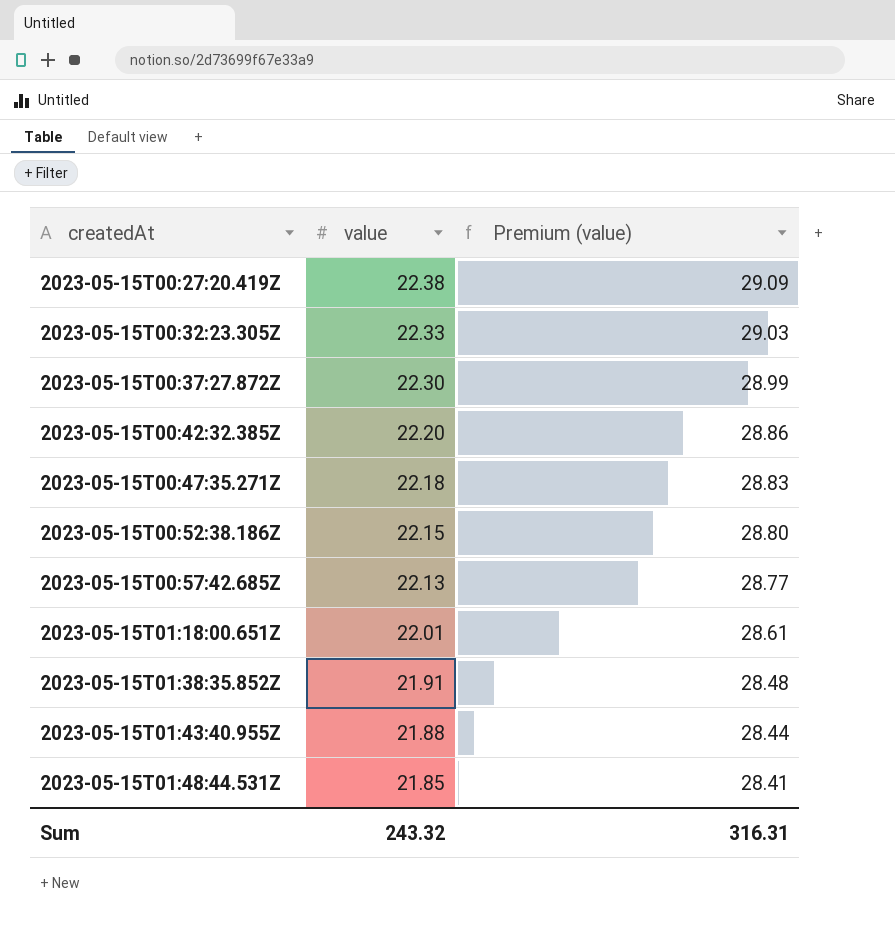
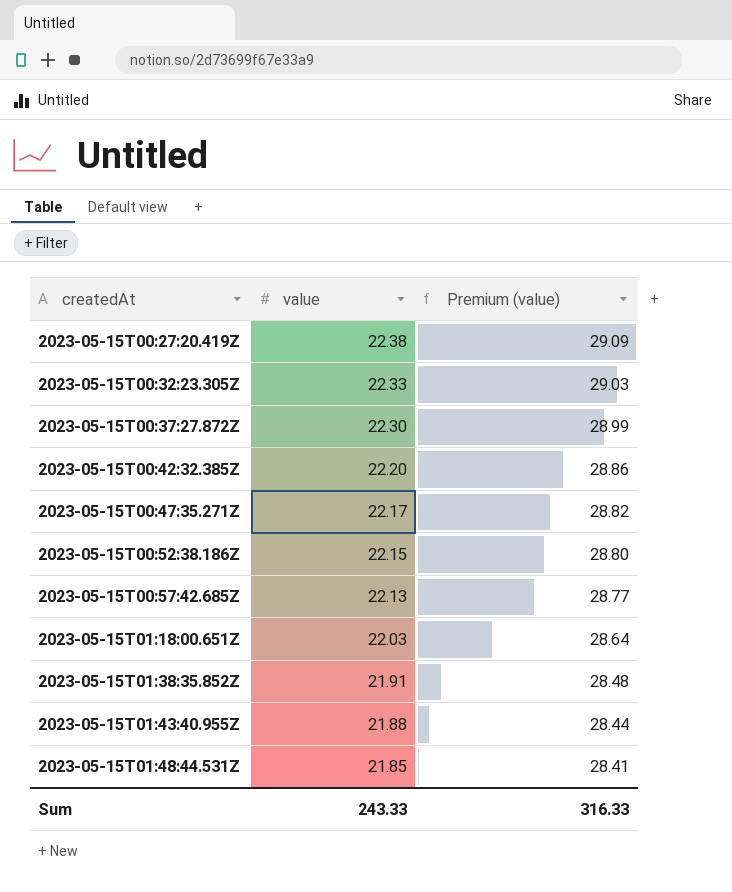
2023-05-15T00:47:35.271Z | value: 22.18 -> 22.17
2023-05-15T00:47:35.271Z | Premium (value): 28.83 -> 28.82
2023-05-15T01:18:00.651Z | value: 22.01 -> 22.03
2023-05-15T01:18:00.651Z | Premium (value): 28.61 -> 28.64
Sum | value: 243.32 -> 243.33
Sum | Premium (value): 316.31 -> 316.33

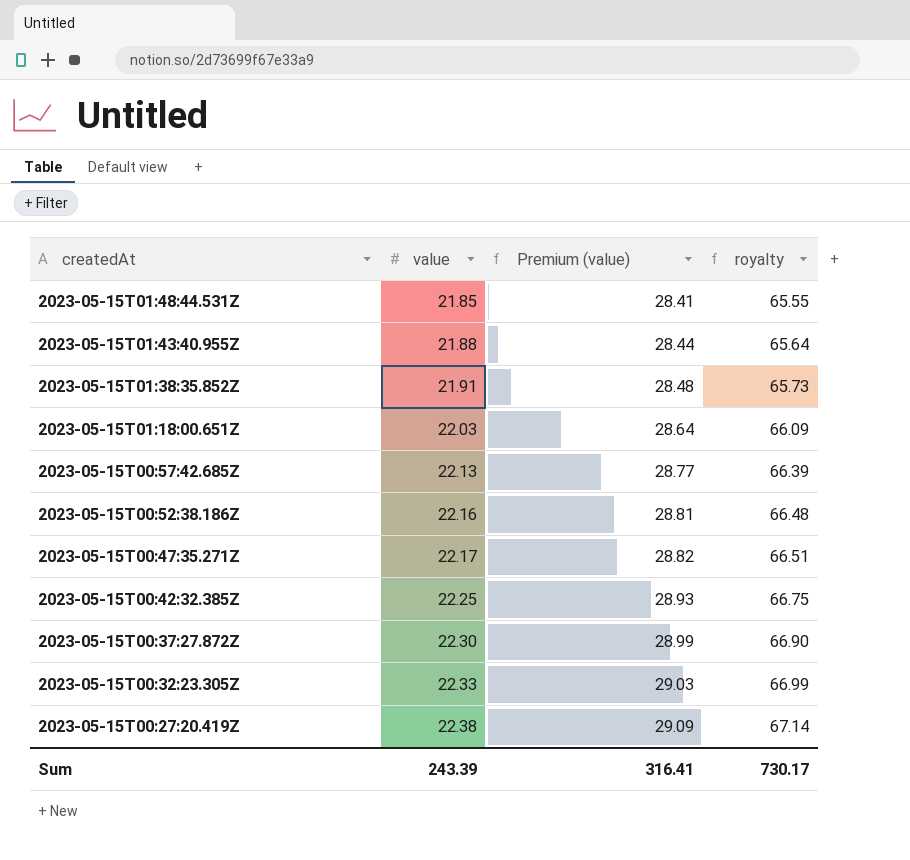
row order: createdAt ascending -> createdAt descending
column royalty | formula: none -> [value] * 3
2023-05-15T00:52:38.186Z | value: 22.15 -> 22.16
2023-05-15T00:52:38.186Z | Premium (value): 28.80 -> 28.81
2023-05-15T00:42:32.385Z | value: 22.20 -> 22.25
2023-05-15T00:42:32.385Z | Premium (value): 28.86 -> 28.93
Sum | value: 243.33 -> 243.39
Sum | Premium (value): 316.33 -> 316.41

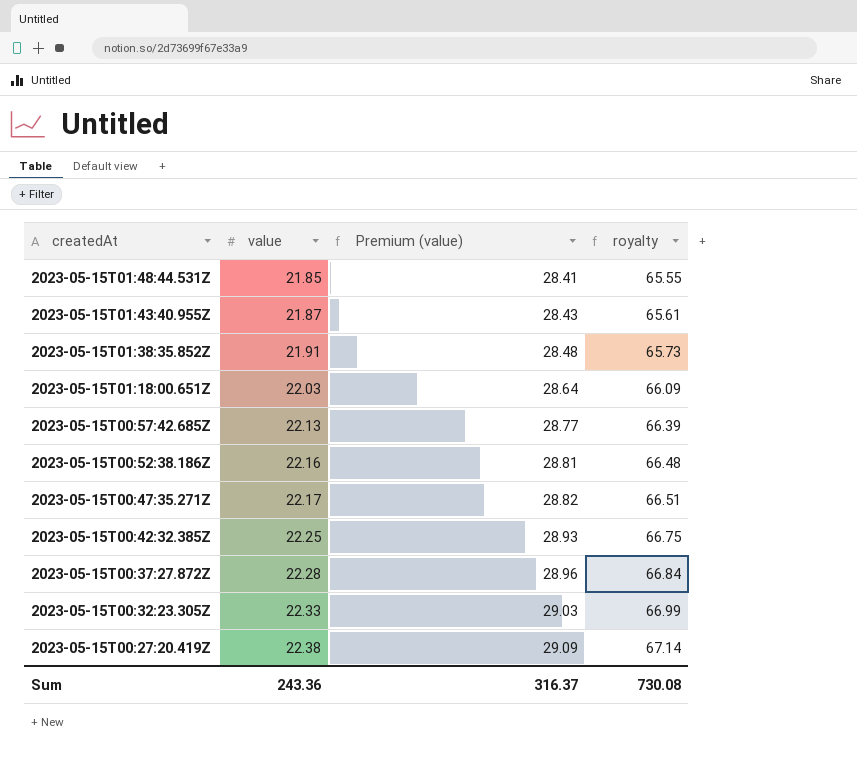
2023-05-15T01:43:40.955Z | value: 21.88 -> 21.87
2023-05-15T01:43:40.955Z | Premium (value): 28.44 -> 28.43
2023-05-15T01:43:40.955Z | royalty: 65.64 -> 65.61
2023-05-15T00:37:27.872Z | value: 22.30 -> 22.28
2023-05-15T00:37:27.872Z | Premium (value): 28.99 -> 28.96
2023-05-15T00:37:27.872Z | royalty: 66.90 -> 66.84
Sum | value: 243.39 -> 243.36
Sum | Premium (value): 316.41 -> 316.37
Sum | royalty: 730.17 -> 730.08

